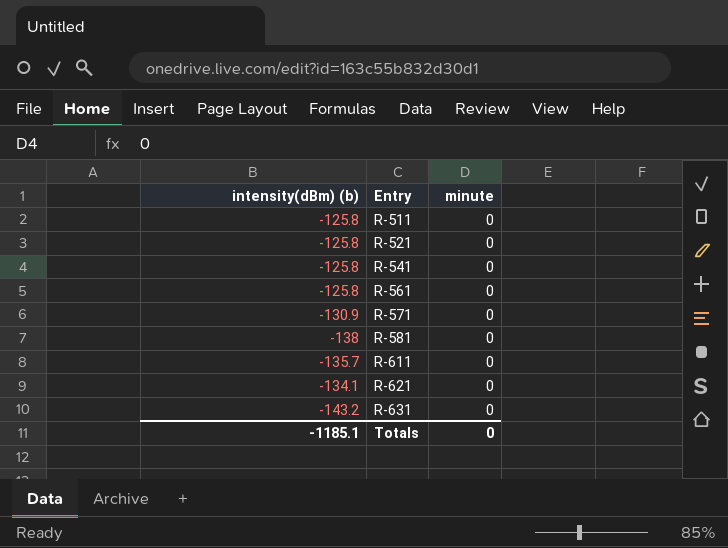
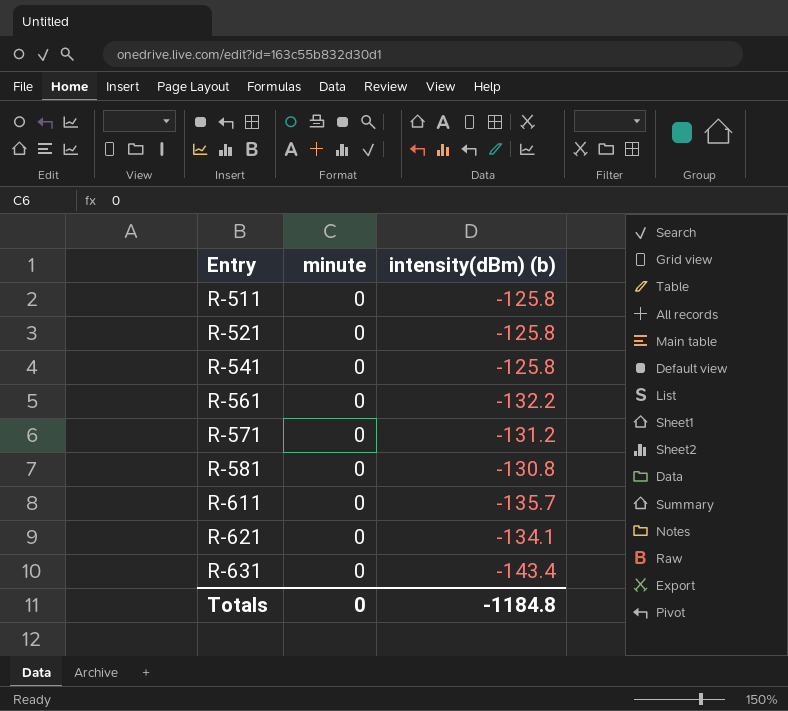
column intensity(dBm) (b) | position: 1 -> 3
R-561 | intensity(dBm) (b): -125.8 -> -132.2
R-571 | intensity(dBm) (b): -130.9 -> -131.2
R-581 | intensity(dBm) (b): -138 -> -130.8
R-631 | intensity(dBm) (b): -143.2 -> -143.4
Totals | intensity(dBm) (b): -1185.1 -> -1184.8

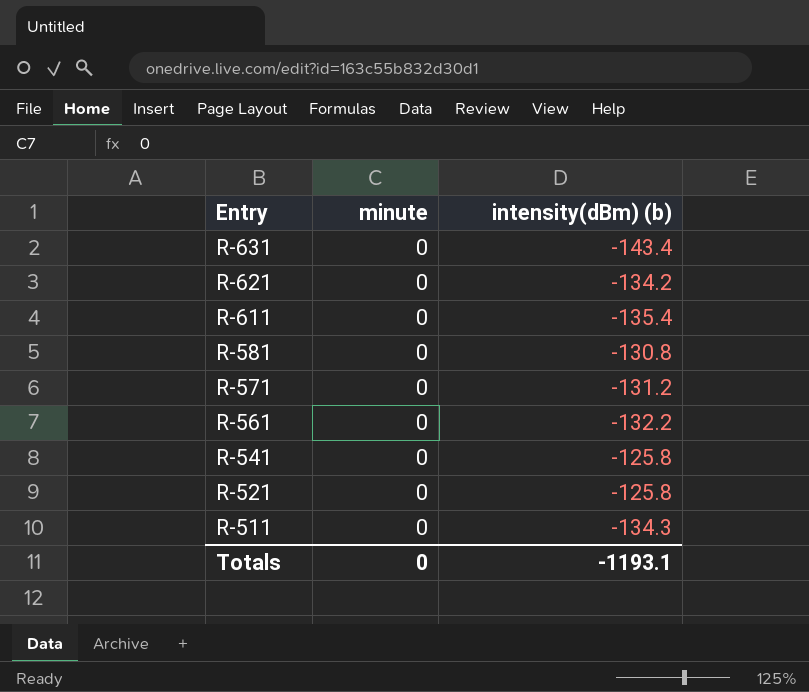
row order: Entry ascending -> Entry descending
R-621 | intensity(dBm) (b): -134.1 -> -134.2
R-611 | intensity(dBm) (b): -135.7 -> -135.4
R-511 | intensity(dBm) (b): -125.8 -> -134.3
Totals | intensity(dBm) (b): -1184.8 -> -1193.1

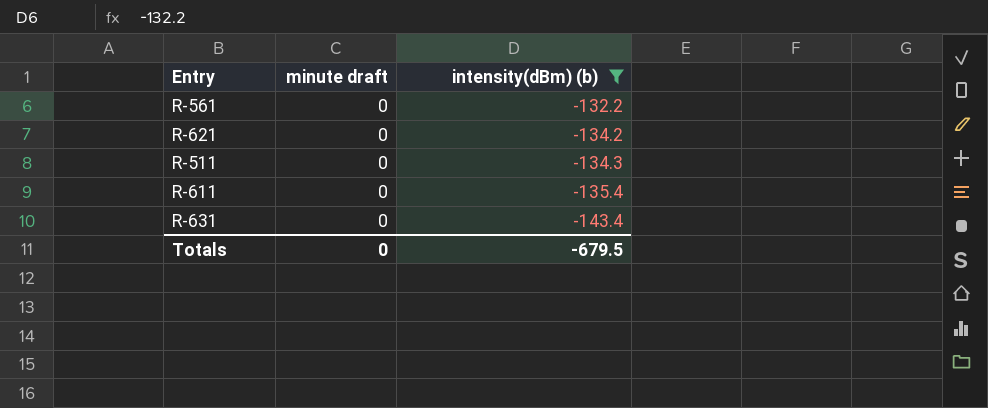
filter: none -> intensity(dBm) (b) <= -132.2
row order: Entry descending -> intensity(dBm) (b) descending
column name: minute -> minute draft
Totals | intensity(dBm) (b): -1193.1 -> -679.5

